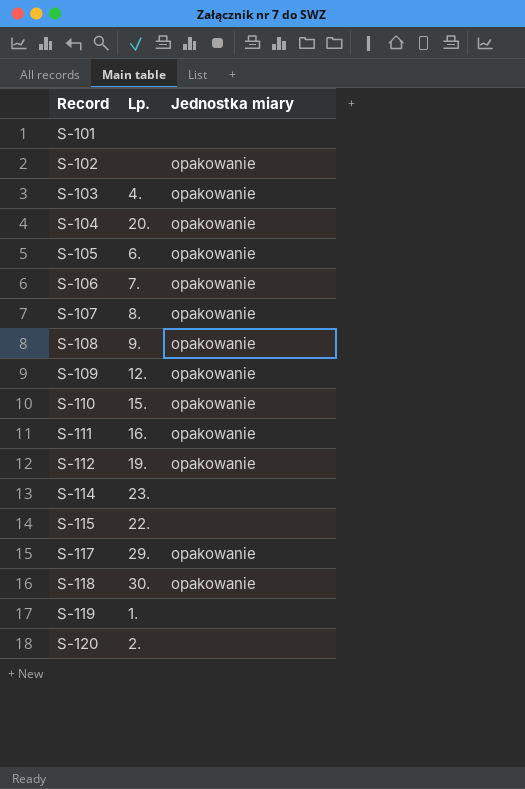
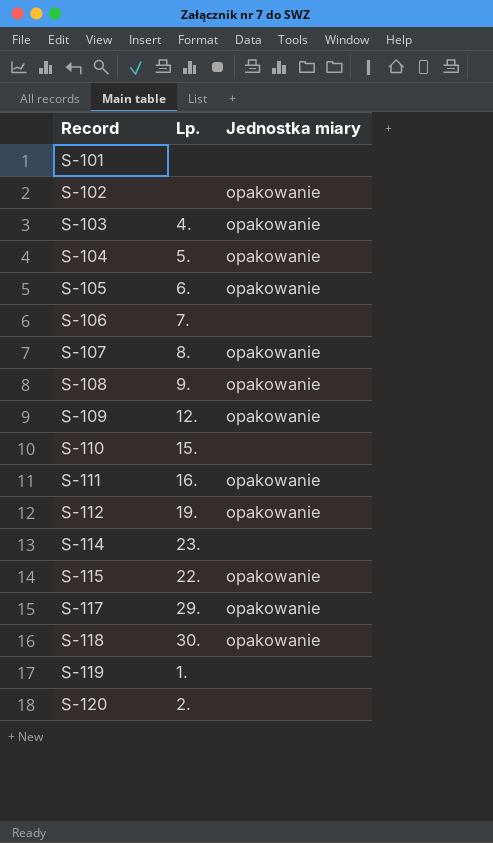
S-104 | Lp.: 20. -> 5.
S-106 | Jednostka miary: opakowanie -> none
S-110 | Jednostka miary: opakowanie -> none
S-115 | Jednostka miary: none -> opakowanie

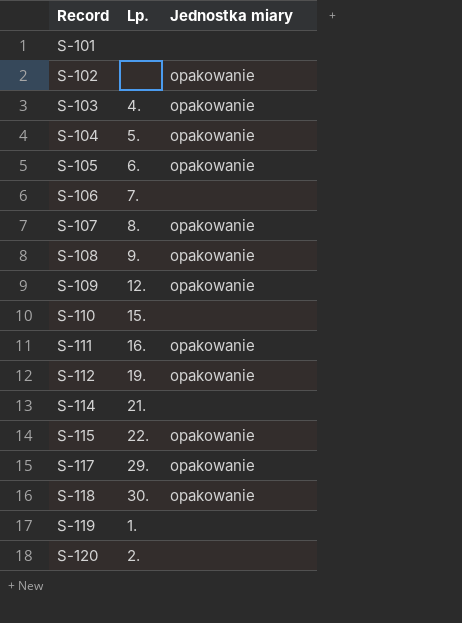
S-114 | Lp.: 23. -> 21.

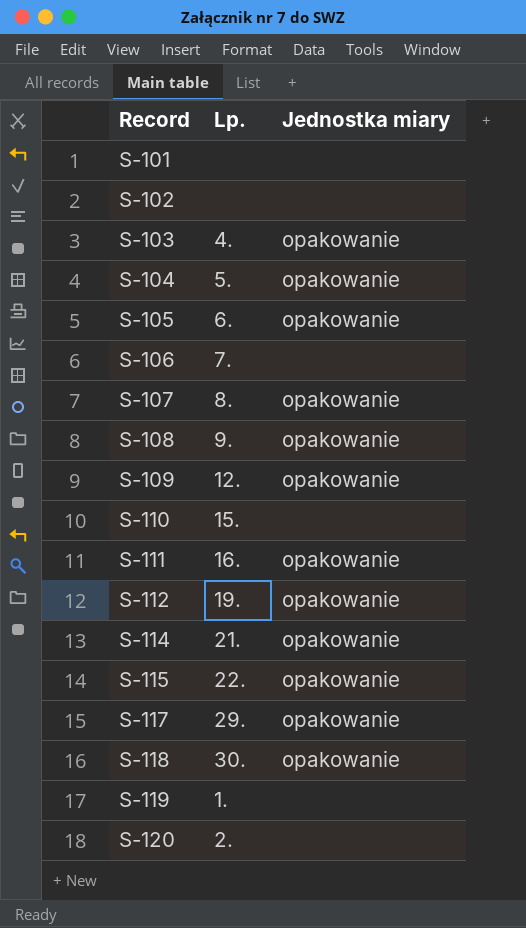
S-102 | Jednostka miary: opakowanie -> none
S-114 | Jednostka miary: none -> opakowanie

